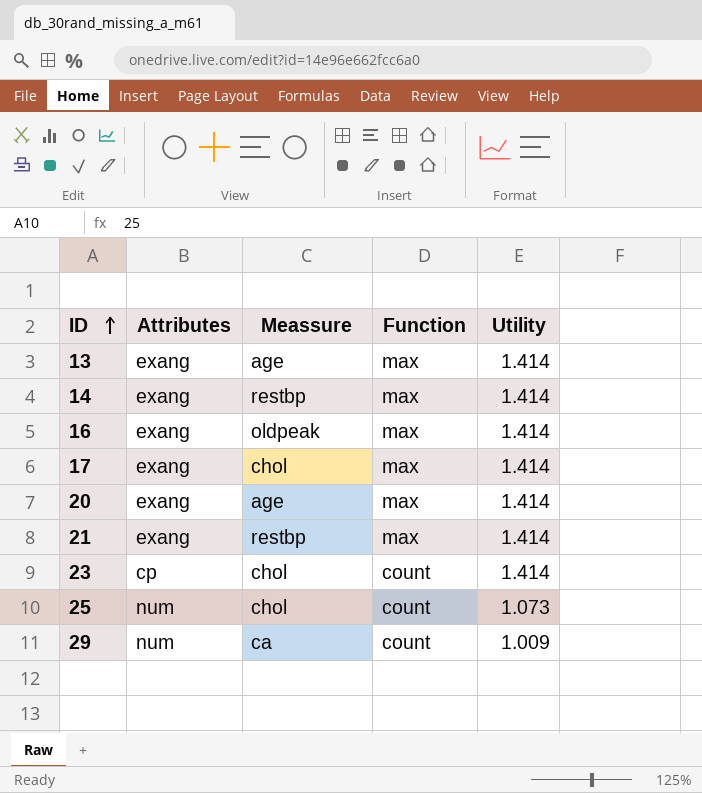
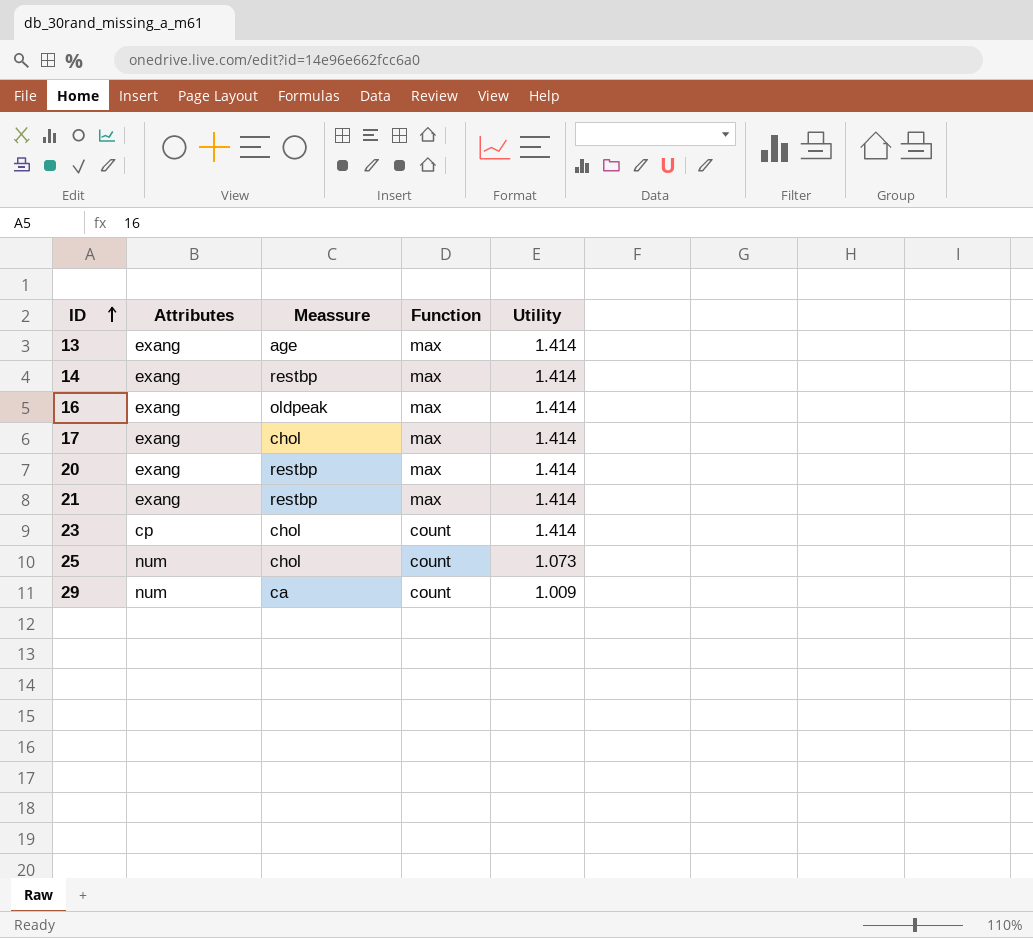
20 | Meassure: age -> restbp

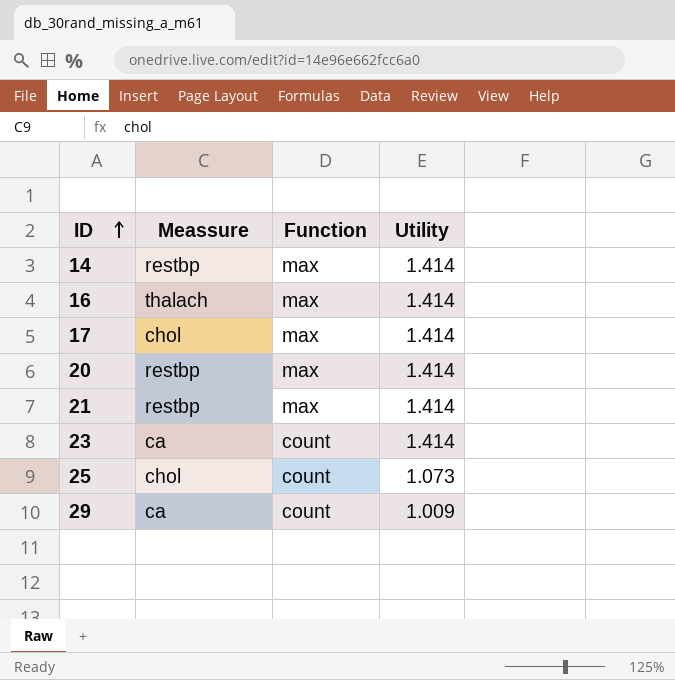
column Attributes | position: 2 -> none
row 13: exang | age | max | 1.414 -> none
16 | Meassure: oldpeak -> thalach
23 | Meassure: chol -> ca

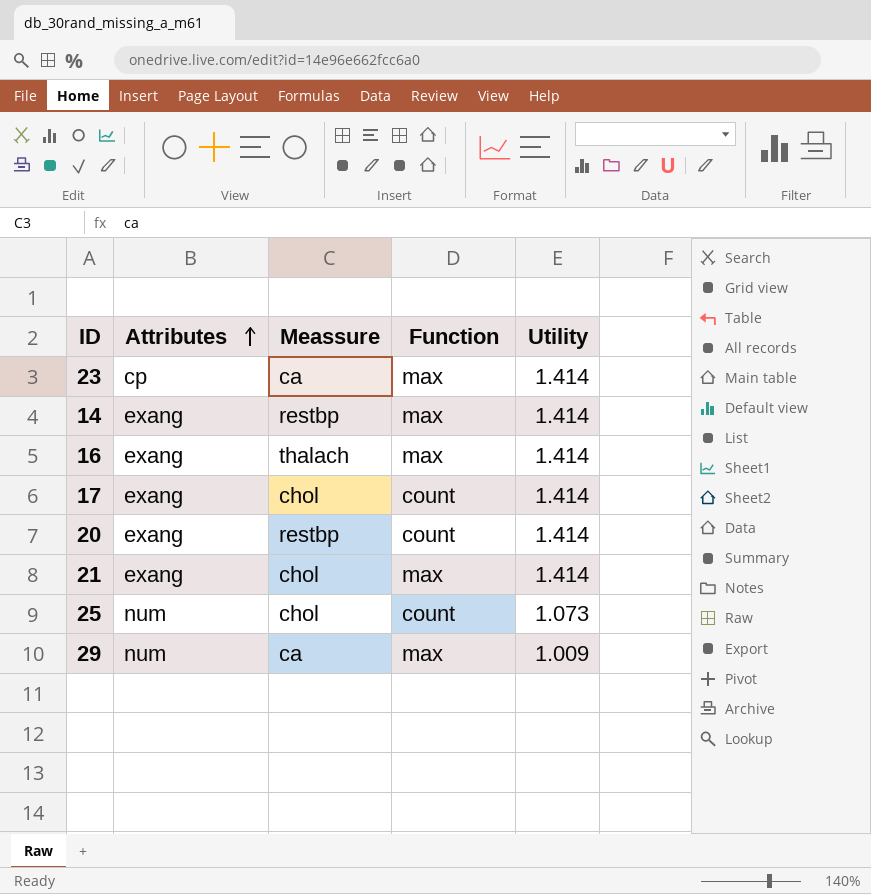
row order: ID ascending -> Attributes ascending
column Attributes | position: none -> 2
23 | Function: count -> max
17 | Function: max -> count
20 | Function: max -> count
21 | Meassure: restbp -> chol
29 | Function: count -> max

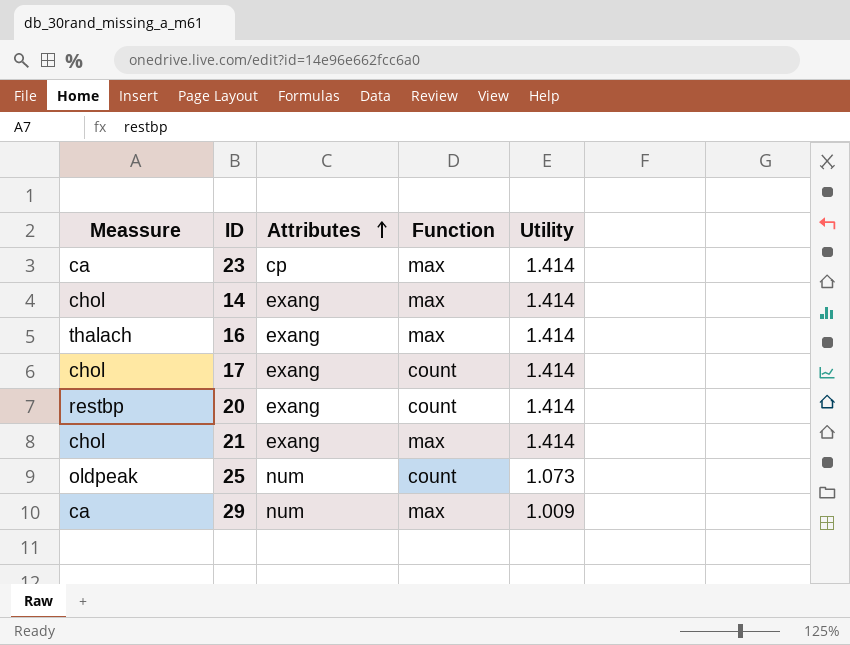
column Meassure | position: 3 -> 1
14 | Meassure: restbp -> chol
25 | Meassure: chol -> oldpeak

